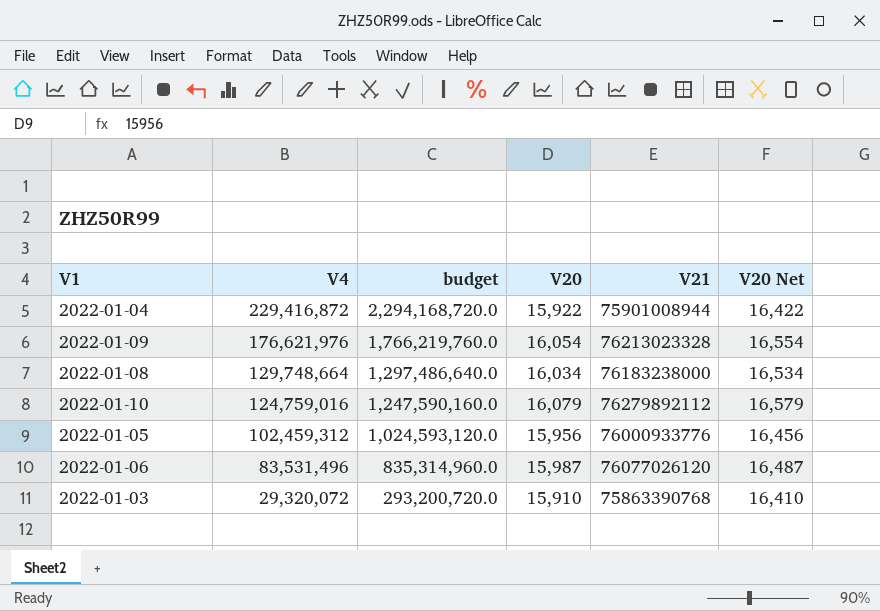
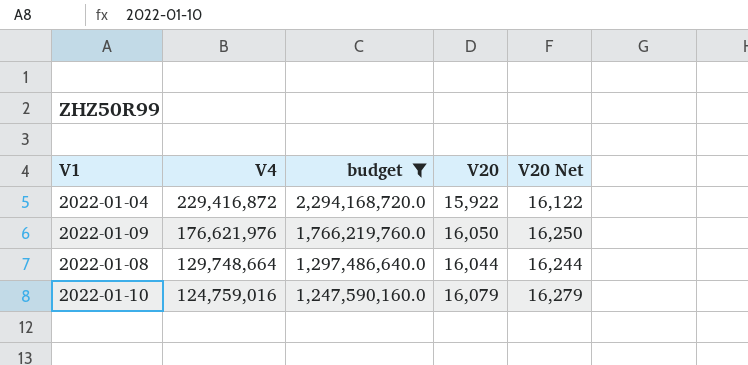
filter: none -> budget >= 1,247,590,160.0
column V21 | position: 5 -> none
column V20 Net | formula: [V20] + 500 -> [V20] + 200
2022-01-09 | V20: 16,054 -> 16,050
2022-01-08 | V20: 16,034 -> 16,044

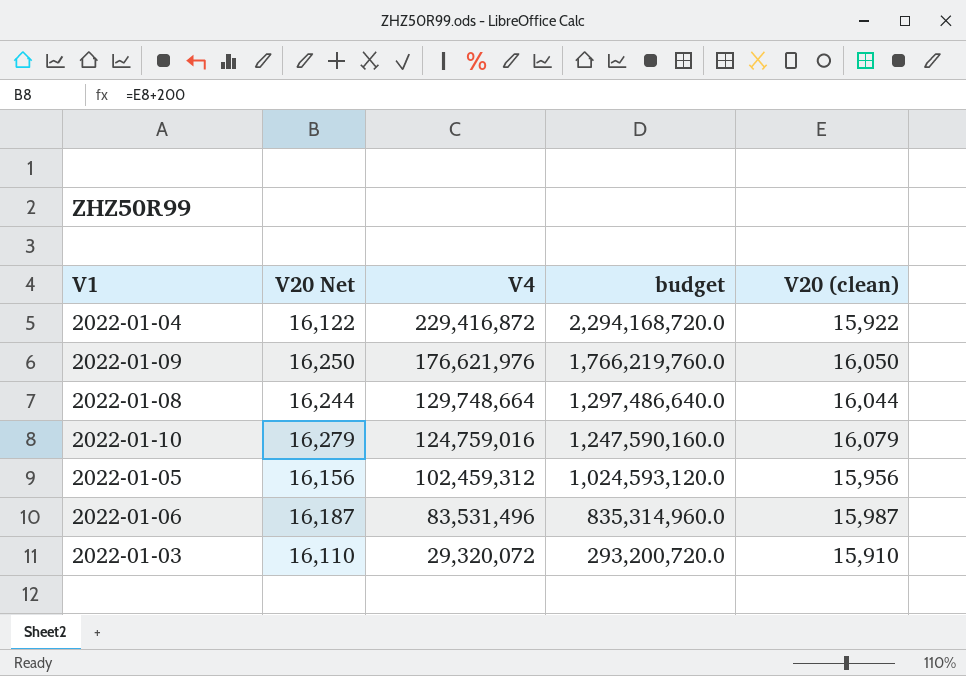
filter: budget >= 1,247,590,160.0 -> none
column V20 Net | position: 5 -> 2
column name: V20 -> V20 (clean)

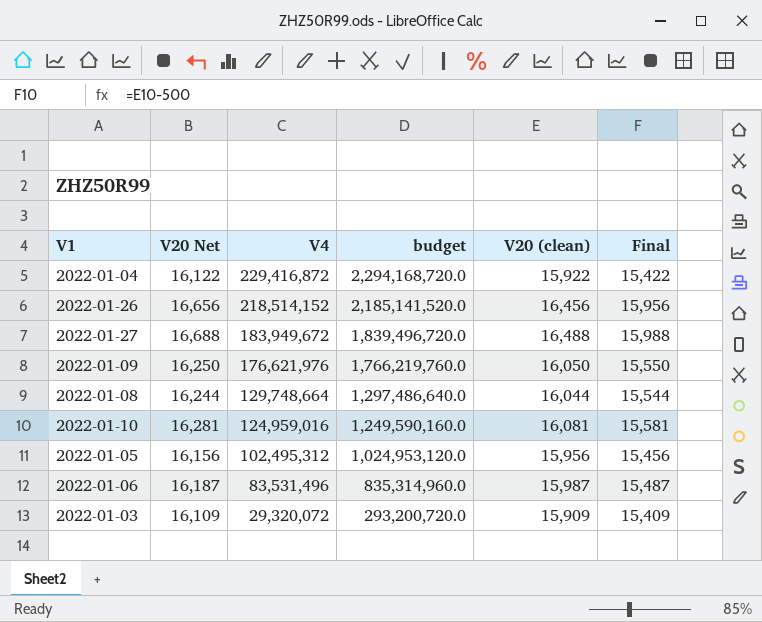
column Final | formula: none -> [V20 (clean)] - 500
row 2022-01-26: none -> 16,656 | 218,514,152 | 2,185,141,520.0 | 16,456 | 15,956
row 2022-01-27: none -> 16,688 | 183,949,672 | 1,839,496,720.0 | 16,488 | 15,988
2022-01-10 | V20 Net: 16,279 -> 16,281
2022-01-10 | V4: 124,759,016 -> 124,959,016
2022-01-10 | budget: 1,247,590,160.0 -> 1,249,590,160.0
2022-01-10 | V20 (clean): 16,079 -> 16,081
2022-01-05 | V4: 102,459,312 -> 102,495,312
2022-01-05 | budget: 1,024,593,120.0 -> 1,024,953,120.0
2022-01-03 | V20 Net: 16,110 -> 16,109
2022-01-03 | V20 (clean): 15,910 -> 15,909

